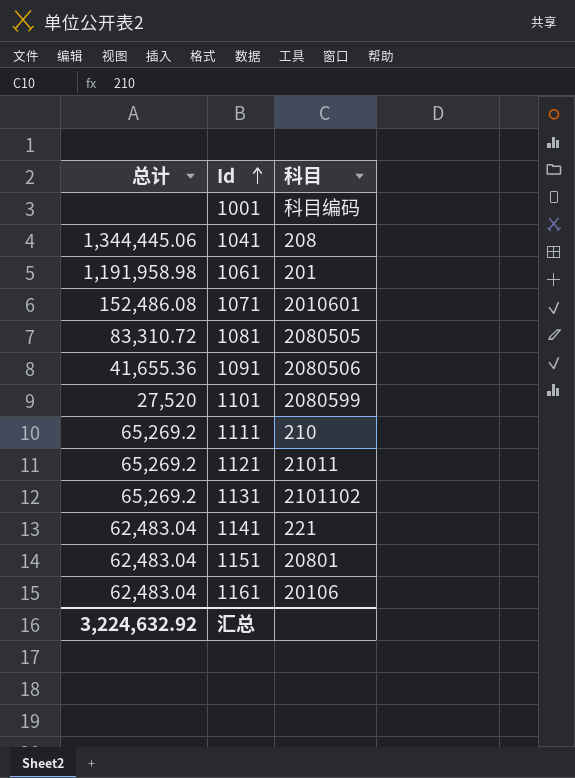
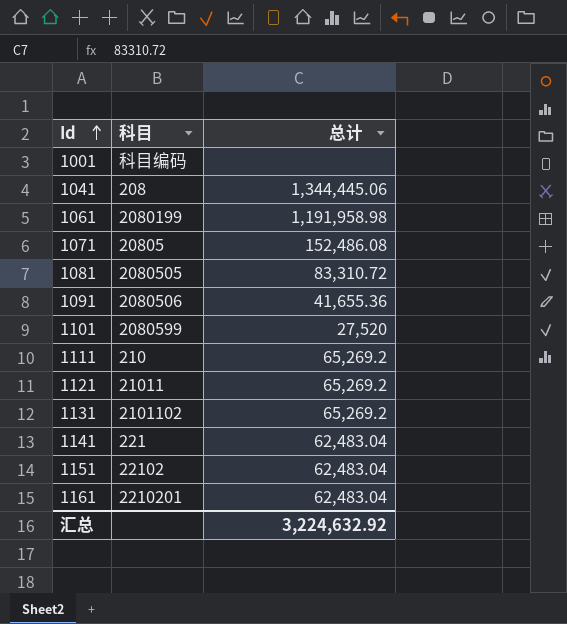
column 总计 | position: 1 -> 3
1061 | 科目: 201 -> 2080199
1071 | 科目: 2010601 -> 20805
1151 | 科目: 20801 -> 22102
1161 | 科目: 20106 -> 2210201

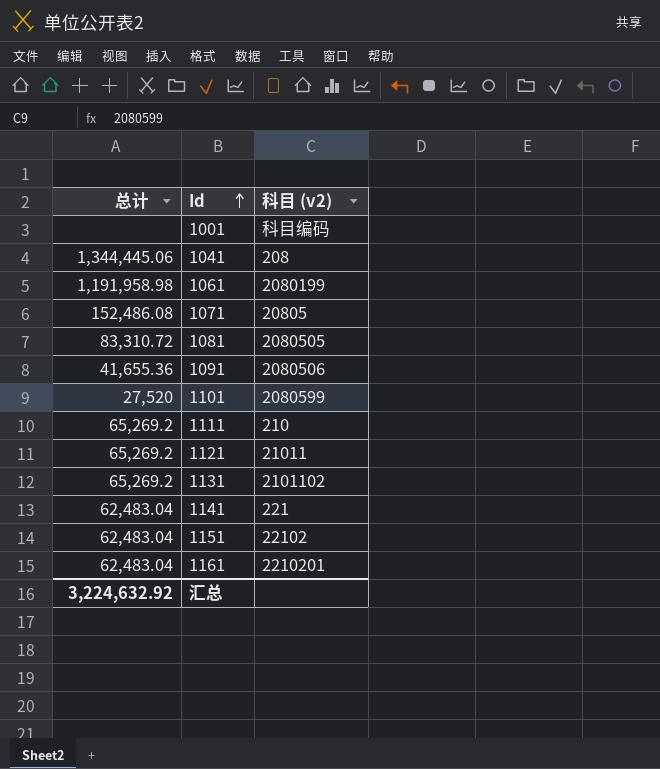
column 总计 | position: 3 -> 1
column name: 科目 -> 科目 (v2)

